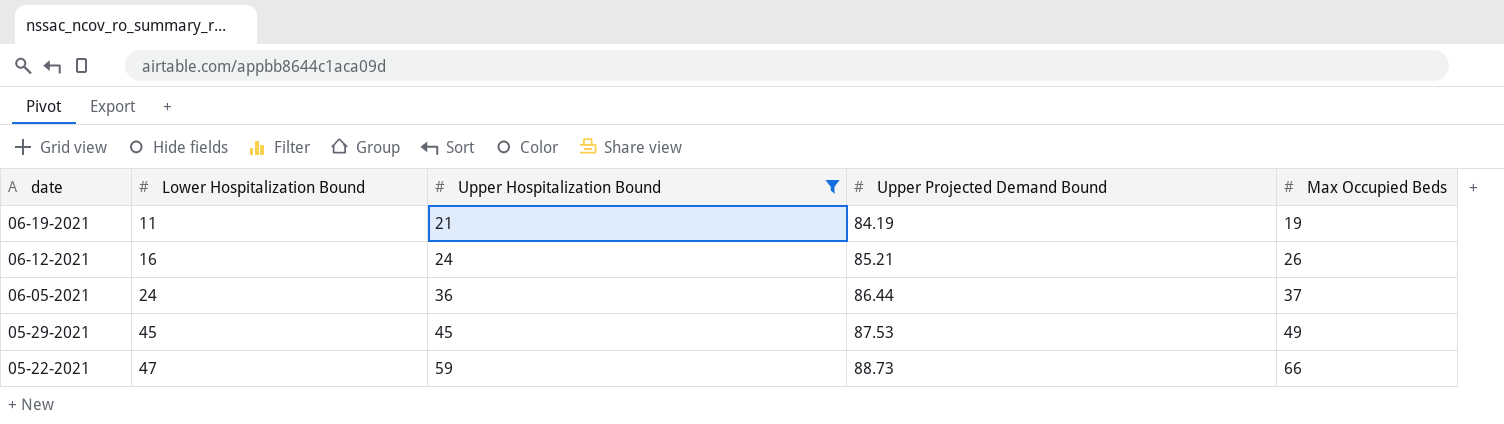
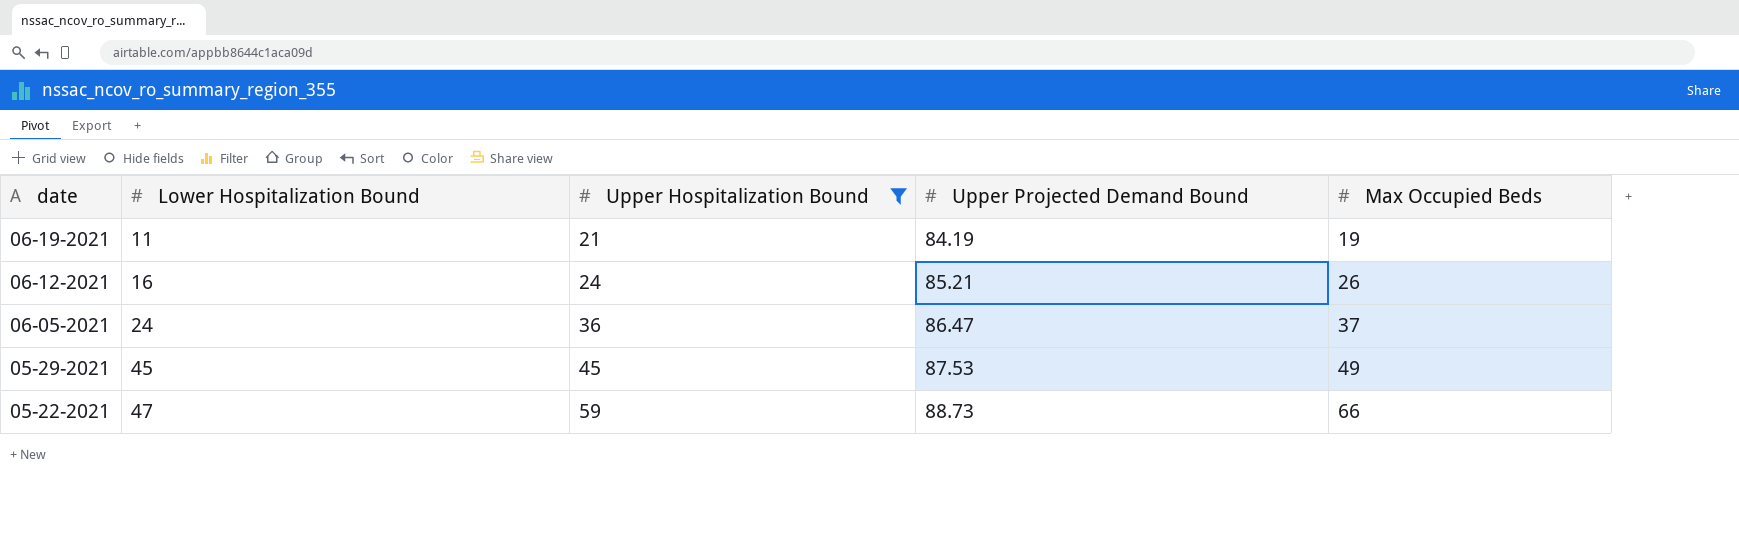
06-05-2021 | Upper Projected Demand Bound: 86.44 -> 86.47

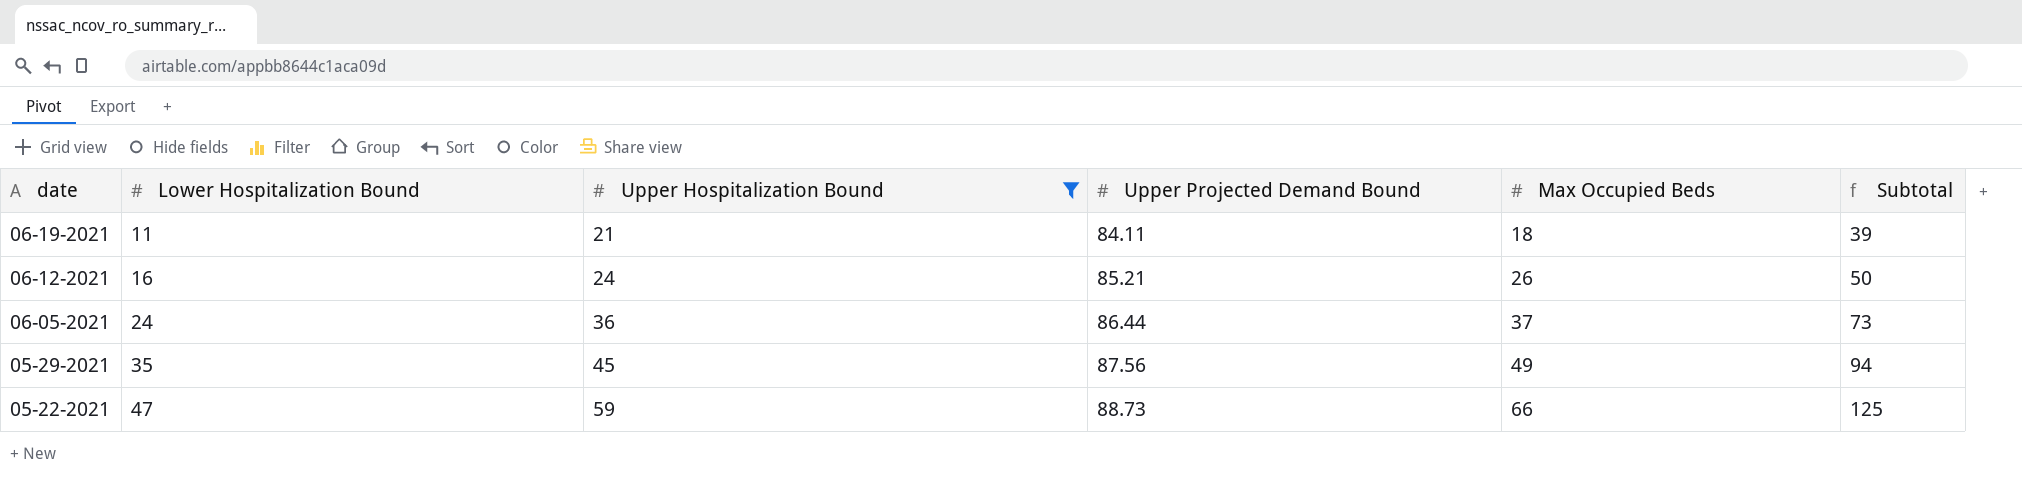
column Subtotal | formula: none -> [Upper Hospitalization Bound] + [Max Occupied Beds]
06-19-2021 | Upper Projected Demand Bound: 84.19 -> 84.11
06-19-2021 | Max Occupied Beds: 19 -> 18
06-05-2021 | Upper Projected Demand Bound: 86.47 -> 86.44
05-29-2021 | Lower Hospitalization Bound: 45 -> 35
05-29-2021 | Upper Projected Demand Bound: 87.53 -> 87.56

